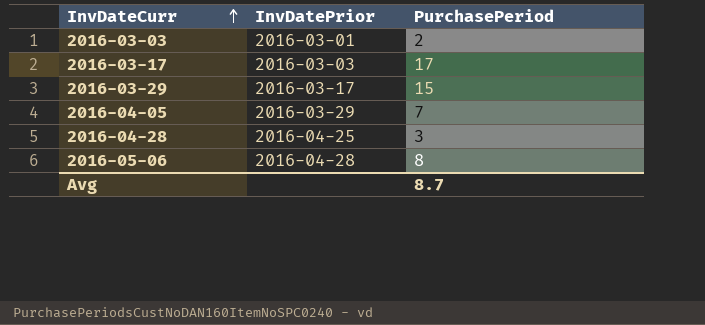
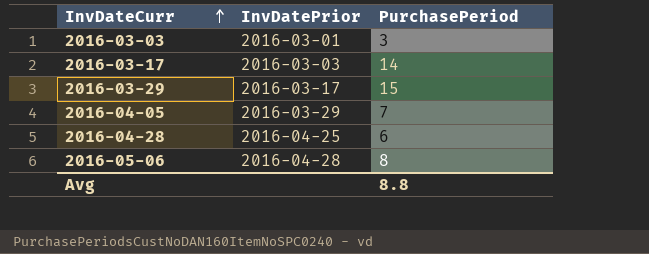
2016-03-03 | PurchasePeriod: 2 -> 3
2016-03-17 | PurchasePeriod: 17 -> 14
2016-04-28 | PurchasePeriod: 3 -> 6
Avg | PurchasePeriod: 8.7 -> 8.8

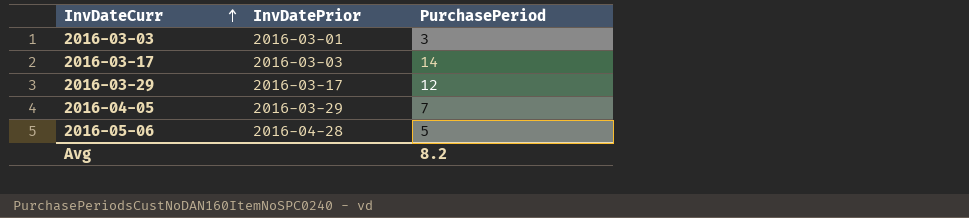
row 2016-04-28: 2016-04-25 | 6 -> none
2016-03-29 | PurchasePeriod: 15 -> 12
2016-05-06 | PurchasePeriod: 8 -> 5
Avg | PurchasePeriod: 8.8 -> 8.2

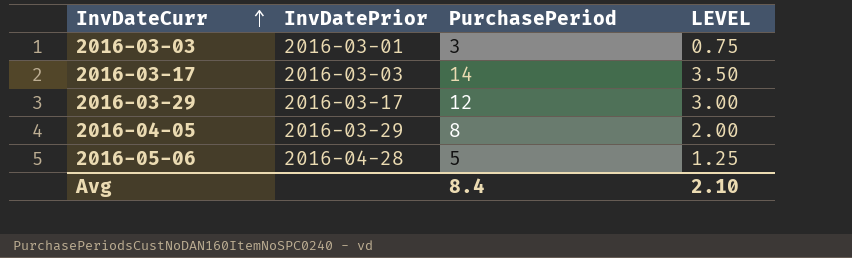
column LEVEL | formula: none -> [PurchasePeriod] * 0.25
2016-04-05 | PurchasePeriod: 7 -> 8
Avg | PurchasePeriod: 8.2 -> 8.4

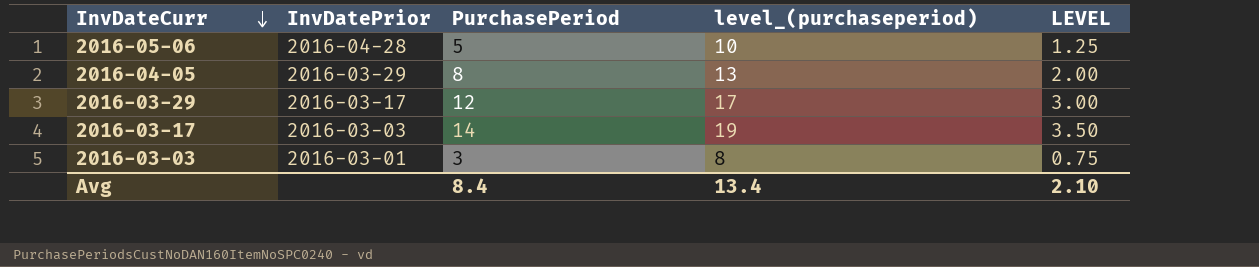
row order: InvDateCurr ascending -> InvDateCurr descending
column level_(purchaseperiod) | formula: none -> [PurchasePeriod] + 5

